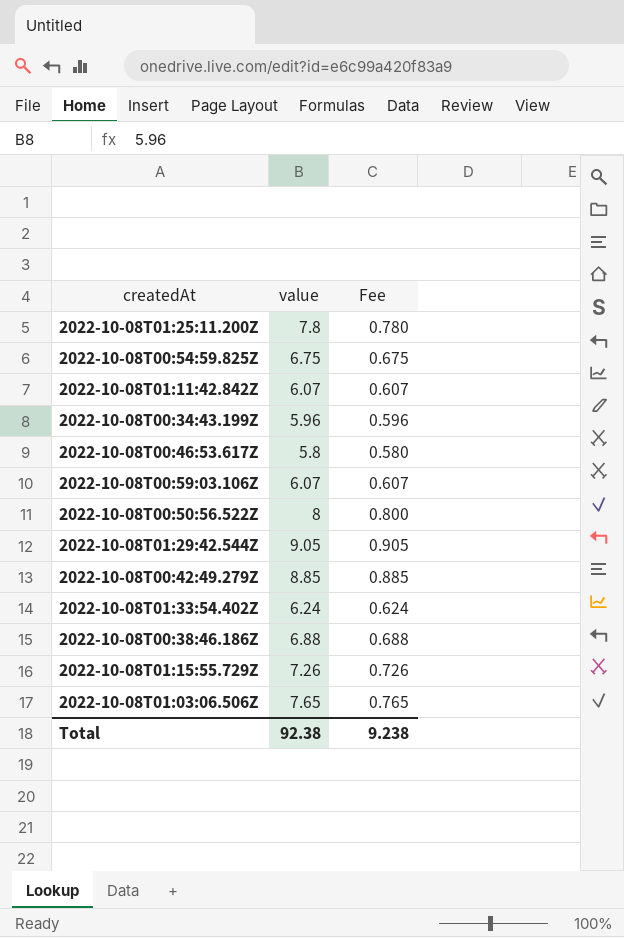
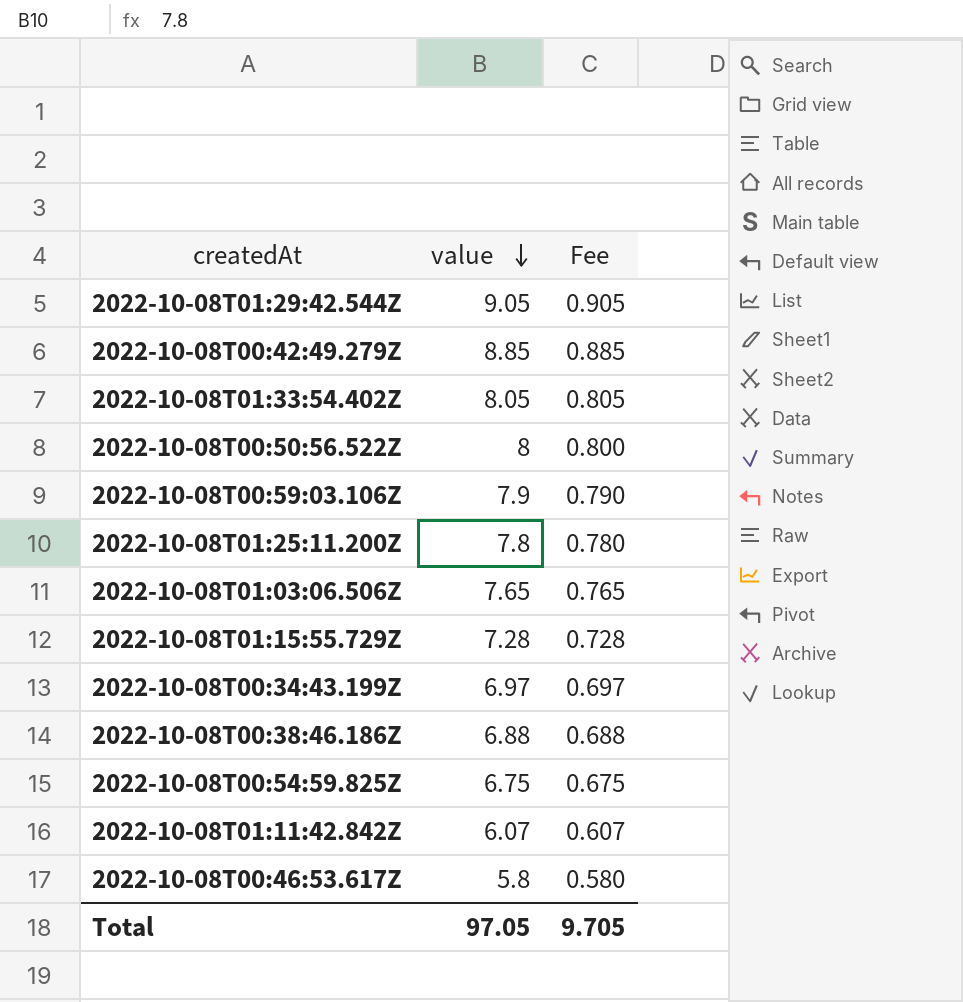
row order: none -> value descending
2022-10-08T01:33:54.402Z | value: 6.24 -> 8.05
2022-10-08T01:33:54.402Z | Fee: 0.624 -> 0.805
2022-10-08T00:59:03.106Z | value: 6.07 -> 7.9
2022-10-08T00:59:03.106Z | Fee: 0.607 -> 0.790
2022-10-08T01:15:55.729Z | value: 7.26 -> 7.28
2022-10-08T01:15:55.729Z | Fee: 0.726 -> 0.728
2022-10-08T00:34:43.199Z | value: 5.96 -> 6.97
2022-10-08T00:34:43.199Z | Fee: 0.596 -> 0.697
Total | value: 92.38 -> 97.05
Total | Fee: 9.238 -> 9.705

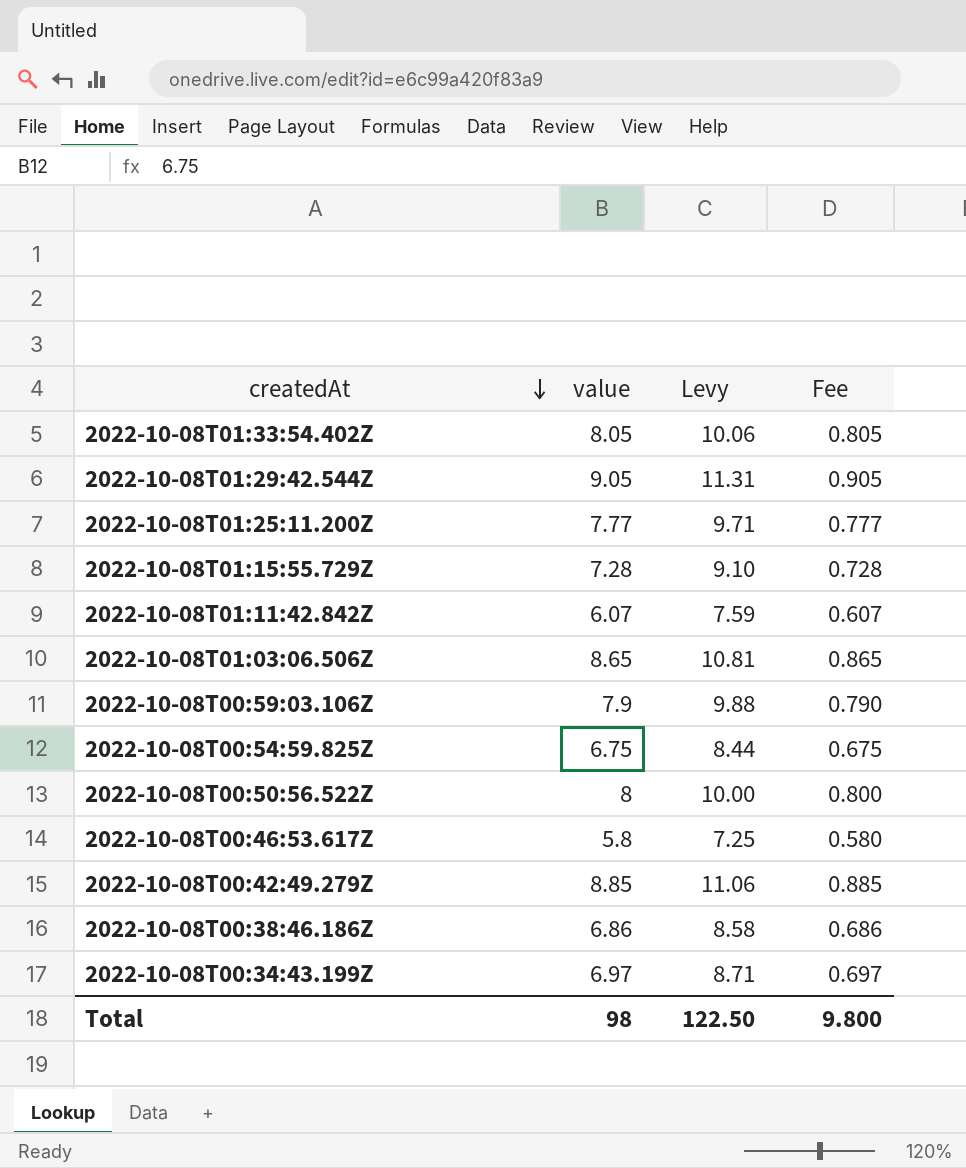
row order: value descending -> createdAt descending
column Levy | formula: none -> [value] * 1.25
2022-10-08T01:25:11.200Z | value: 7.8 -> 7.77
2022-10-08T01:25:11.200Z | Fee: 0.780 -> 0.777
2022-10-08T01:03:06.506Z | value: 7.65 -> 8.65
2022-10-08T01:03:06.506Z | Fee: 0.765 -> 0.865
2022-10-08T00:38:46.186Z | value: 6.88 -> 6.86
2022-10-08T00:38:46.186Z | Fee: 0.688 -> 0.686
Total | value: 97.05 -> 98
Total | Fee: 9.705 -> 9.800

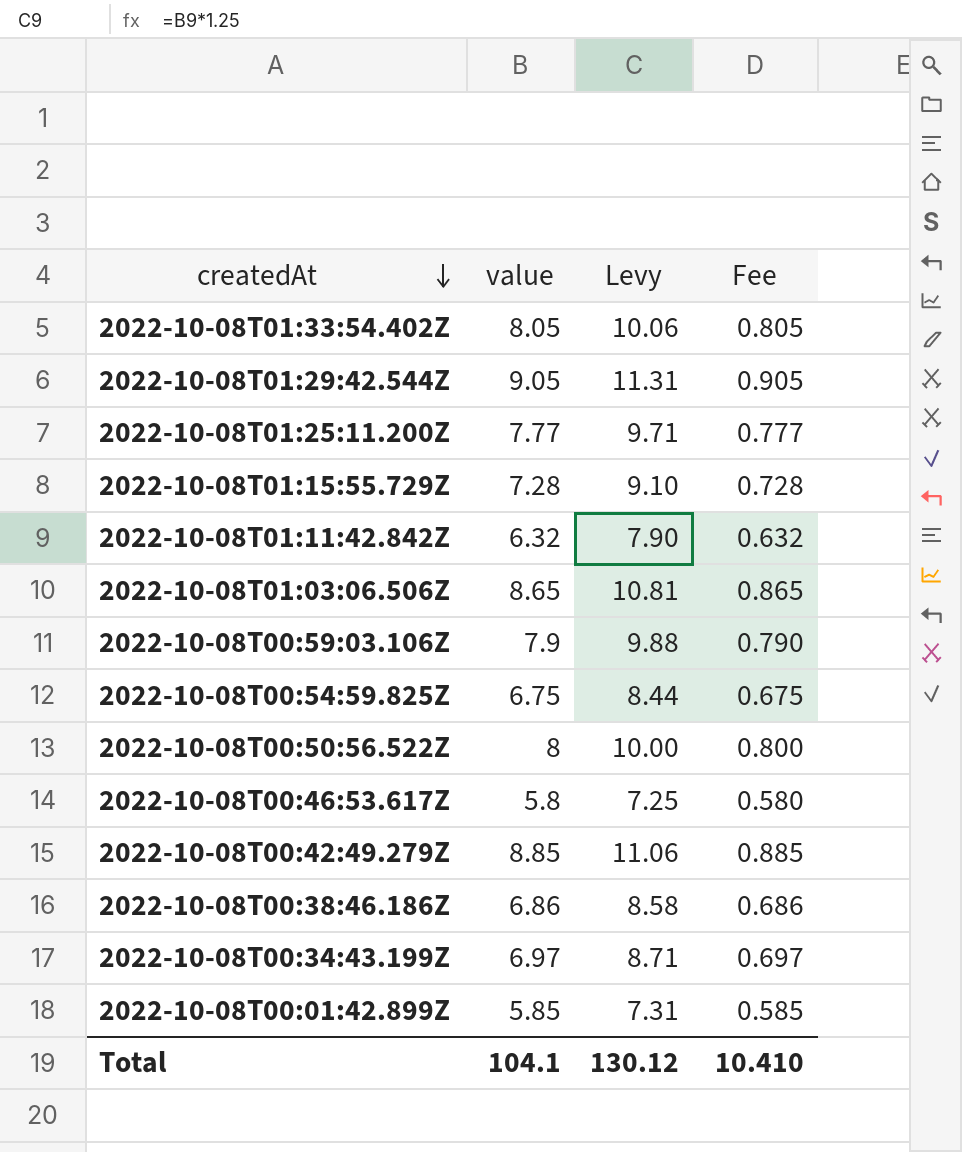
2022-10-08T01:11:42.842Z | value: 6.07 -> 6.32
2022-10-08T01:11:42.842Z | Levy: 7.59 -> 7.90
2022-10-08T01:11:42.842Z | Fee: 0.607 -> 0.632
row 2022-10-08T00:01:42.899Z: none -> 5.85 | 7.31 | 0.585
Total | value: 98 -> 104.1
Total | Levy: 122.50 -> 130.12
Total | Fee: 9.800 -> 10.410

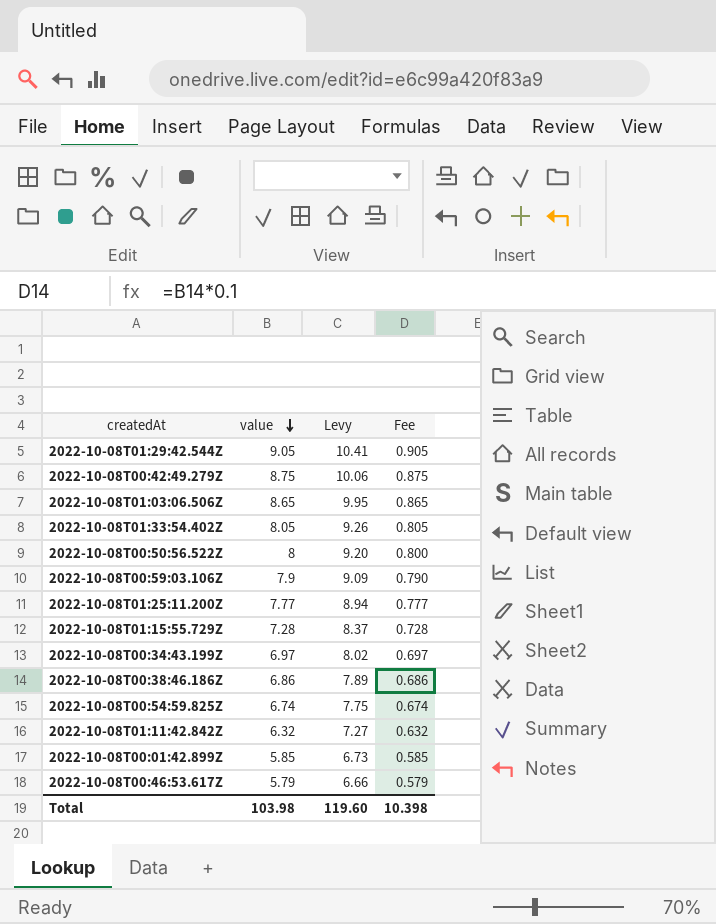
row order: createdAt descending -> value descending
column Levy | formula: [value] * 1.25 -> [value] * 1.15
2022-10-08T00:42:49.279Z | value: 8.85 -> 8.75
2022-10-08T00:42:49.279Z | Fee: 0.885 -> 0.875
2022-10-08T00:54:59.825Z | value: 6.75 -> 6.74
2022-10-08T00:54:59.825Z | Fee: 0.675 -> 0.674
2022-10-08T00:46:53.617Z | value: 5.8 -> 5.79
2022-10-08T00:46:53.617Z | Fee: 0.580 -> 0.579
Total | value: 104.1 -> 103.98
Total | Levy: 130.12 -> 119.60
Total | Fee: 10.410 -> 10.398

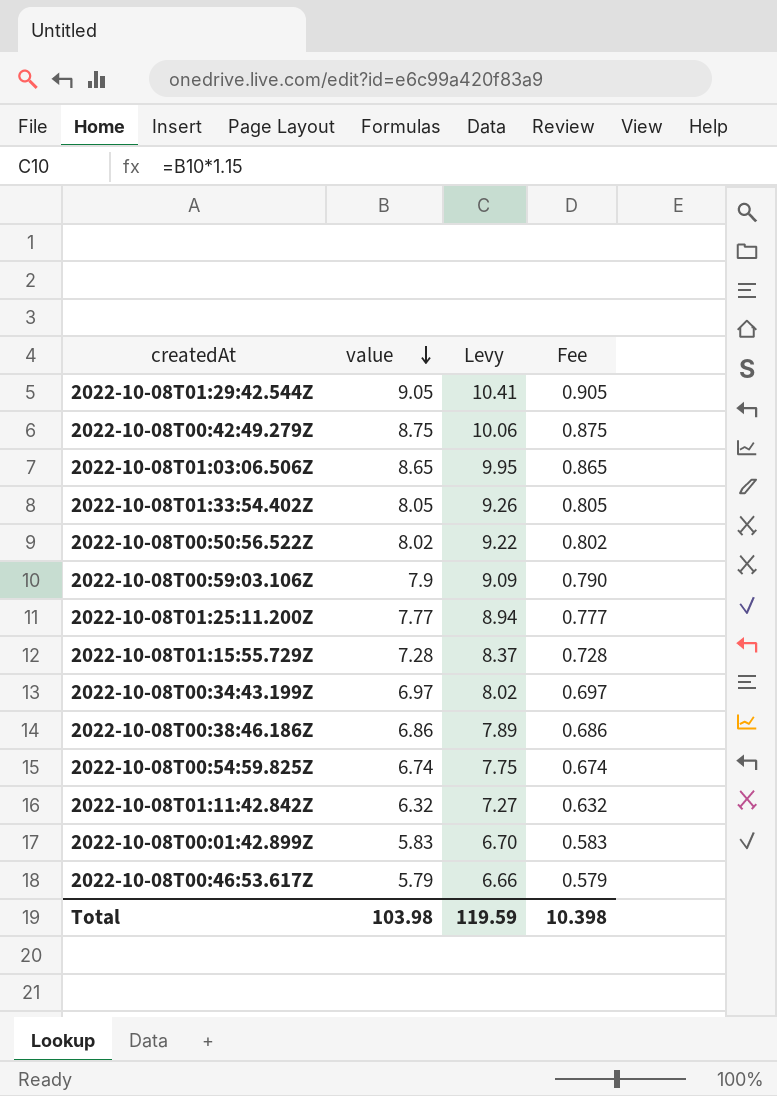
2022-10-08T00:50:56.522Z | value: 8 -> 8.02
2022-10-08T00:50:56.522Z | Levy: 9.20 -> 9.22
2022-10-08T00:50:56.522Z | Fee: 0.800 -> 0.802
2022-10-08T00:01:42.899Z | value: 5.85 -> 5.83
2022-10-08T00:01:42.899Z | Levy: 6.73 -> 6.70
2022-10-08T00:01:42.899Z | Fee: 0.585 -> 0.583
Total | Levy: 119.60 -> 119.59

